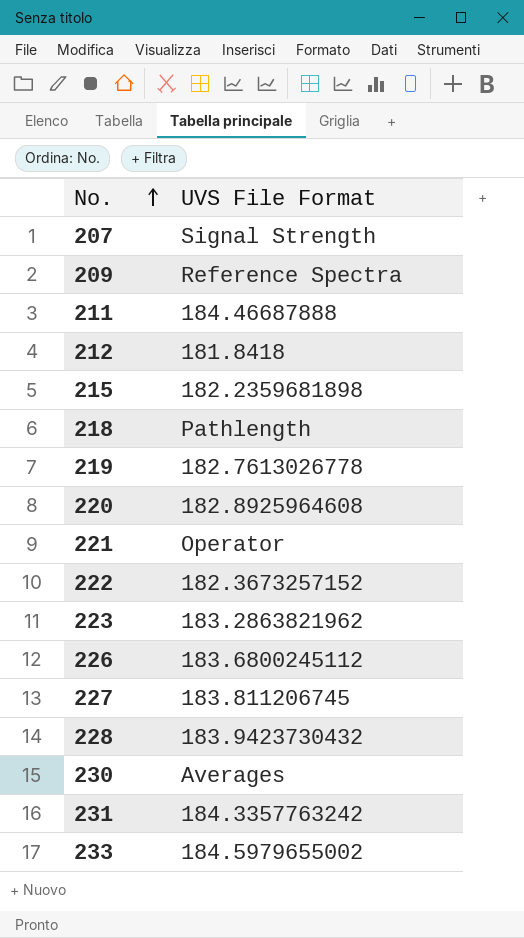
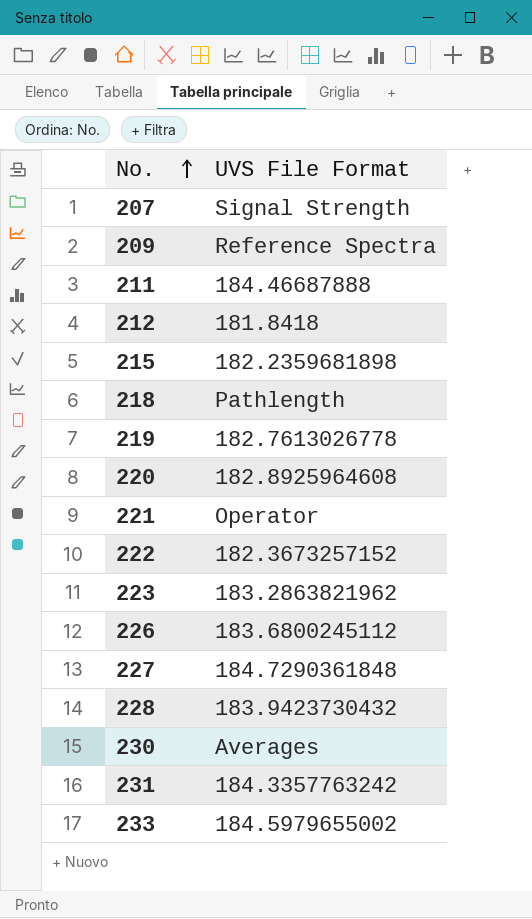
227 | UVS File Format: 183.811206745 -> 184.7290361848

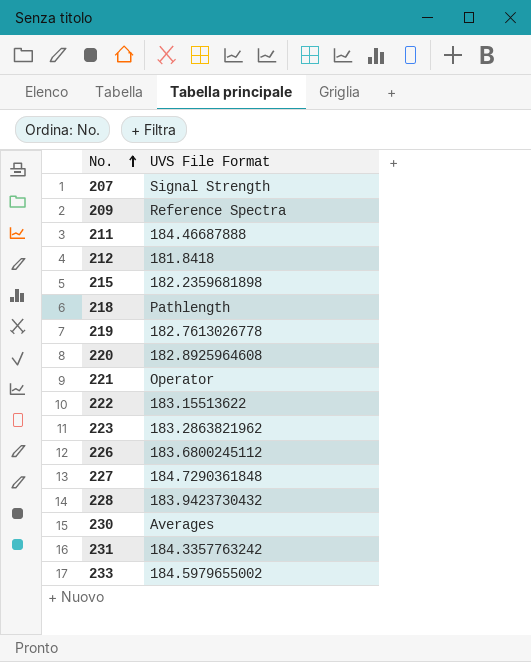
222 | UVS File Format: 182.3673257152 -> 183.15513622

